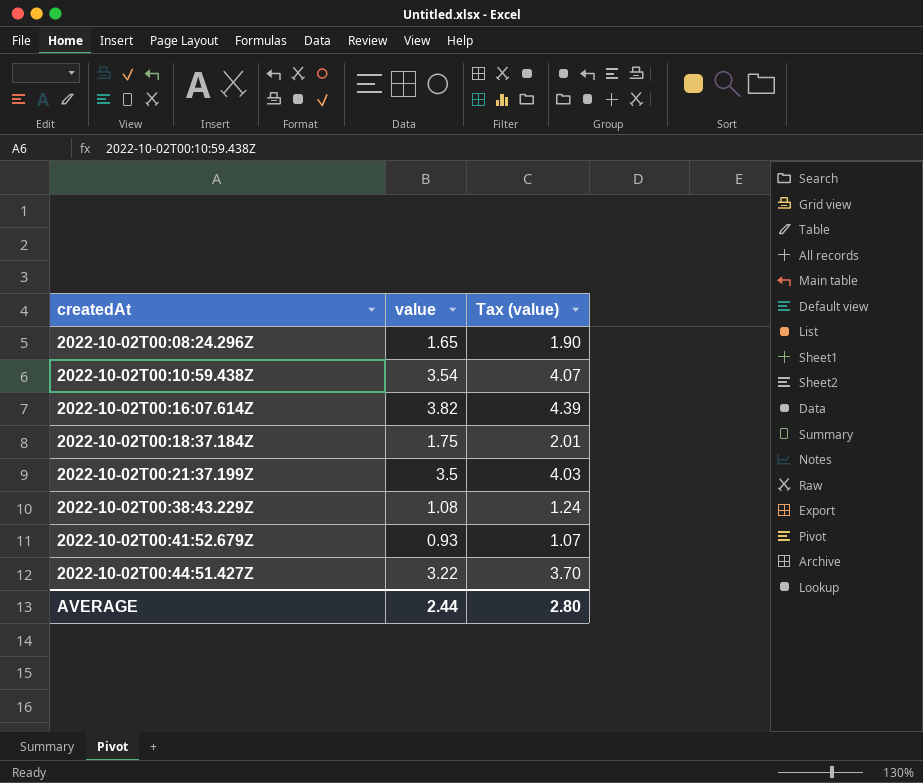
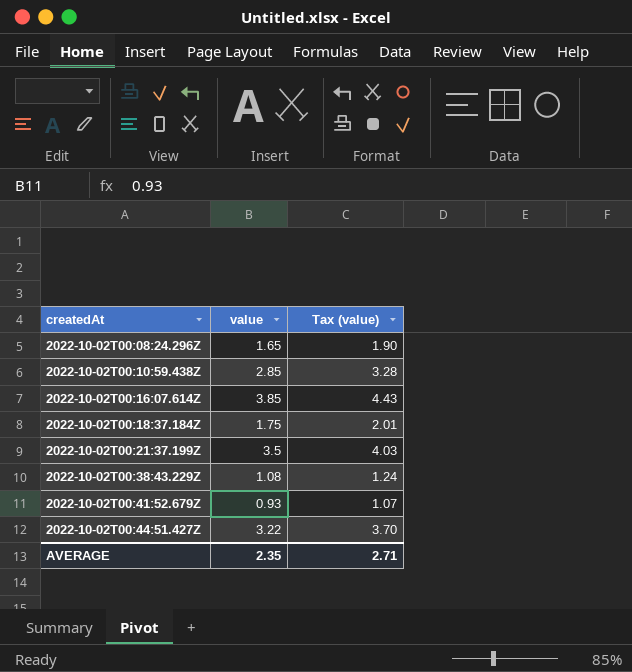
2022-10-02T00:10:59.438Z | value: 3.54 -> 2.85
2022-10-02T00:10:59.438Z | Tax (value): 4.07 -> 3.28
2022-10-02T00:16:07.614Z | value: 3.82 -> 3.85
2022-10-02T00:16:07.614Z | Tax (value): 4.39 -> 4.43
AVERAGE | value: 2.44 -> 2.35
AVERAGE | Tax (value): 2.80 -> 2.71

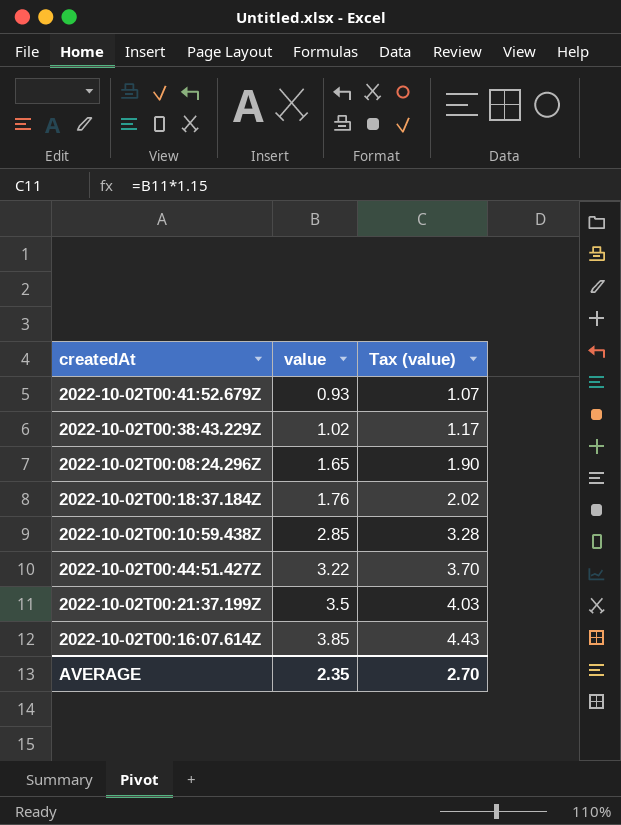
row order: createdAt ascending -> value ascending
2022-10-02T00:38:43.229Z | value: 1.08 -> 1.02
2022-10-02T00:38:43.229Z | Tax (value): 1.24 -> 1.17
2022-10-02T00:18:37.184Z | value: 1.75 -> 1.76
2022-10-02T00:18:37.184Z | Tax (value): 2.01 -> 2.02
AVERAGE | Tax (value): 2.71 -> 2.70

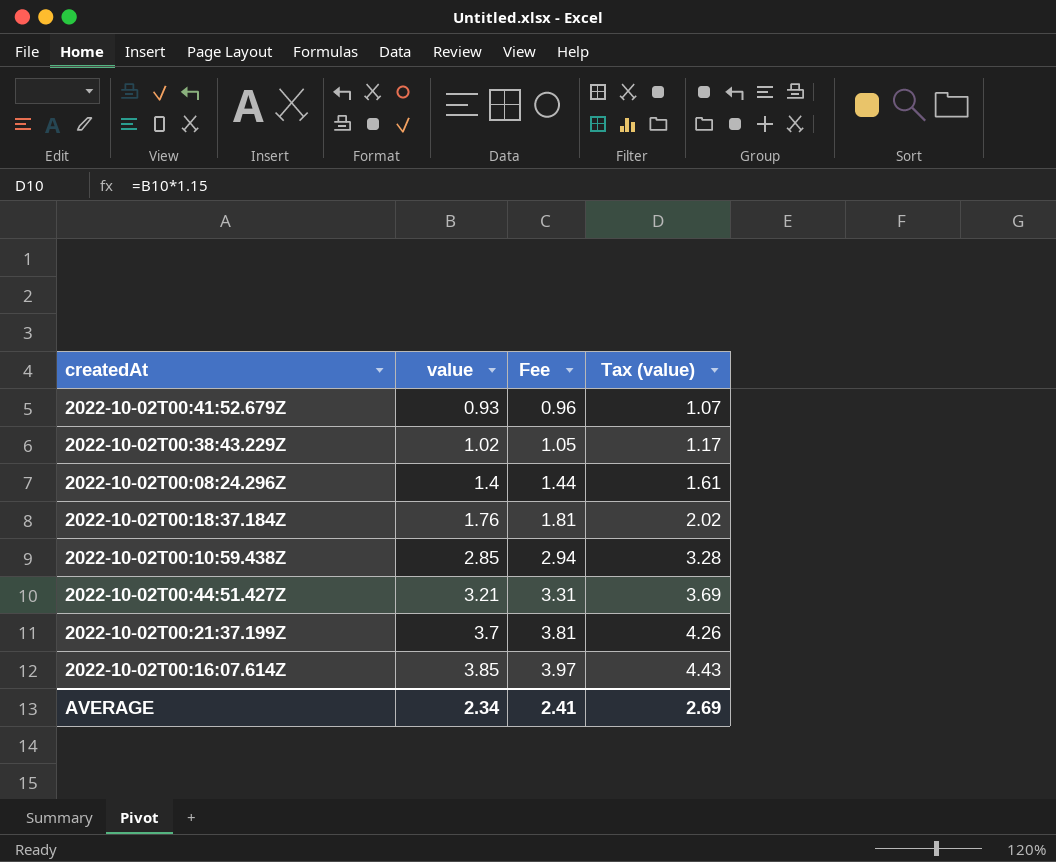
column Fee | formula: none -> [value] * 1.03
2022-10-02T00:08:24.296Z | value: 1.65 -> 1.4
2022-10-02T00:08:24.296Z | Tax (value): 1.90 -> 1.61
2022-10-02T00:44:51.427Z | value: 3.22 -> 3.21
2022-10-02T00:44:51.427Z | Tax (value): 3.70 -> 3.69
2022-10-02T00:21:37.199Z | value: 3.5 -> 3.7
2022-10-02T00:21:37.199Z | Tax (value): 4.03 -> 4.26
AVERAGE | value: 2.35 -> 2.34
AVERAGE | Tax (value): 2.70 -> 2.69

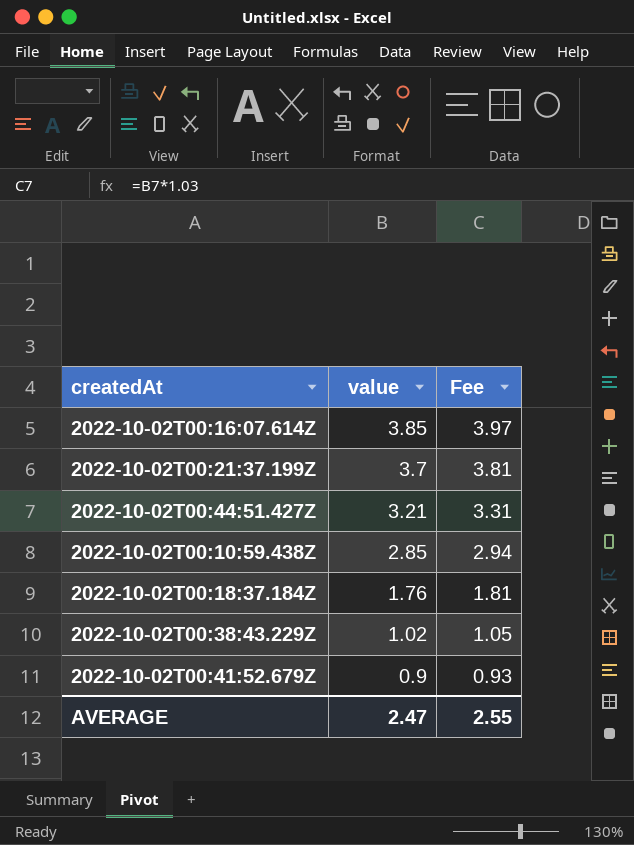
row order: value ascending -> value descending
column Tax (value) | formula: [value] * 1.15 -> none
row 2022-10-02T00:08:24.296Z: 1.4 | 1.44 | 1.61 -> none
2022-10-02T00:41:52.679Z | value: 0.93 -> 0.9
2022-10-02T00:41:52.679Z | Fee: 0.96 -> 0.93
AVERAGE | value: 2.34 -> 2.47
AVERAGE | Fee: 2.41 -> 2.55

